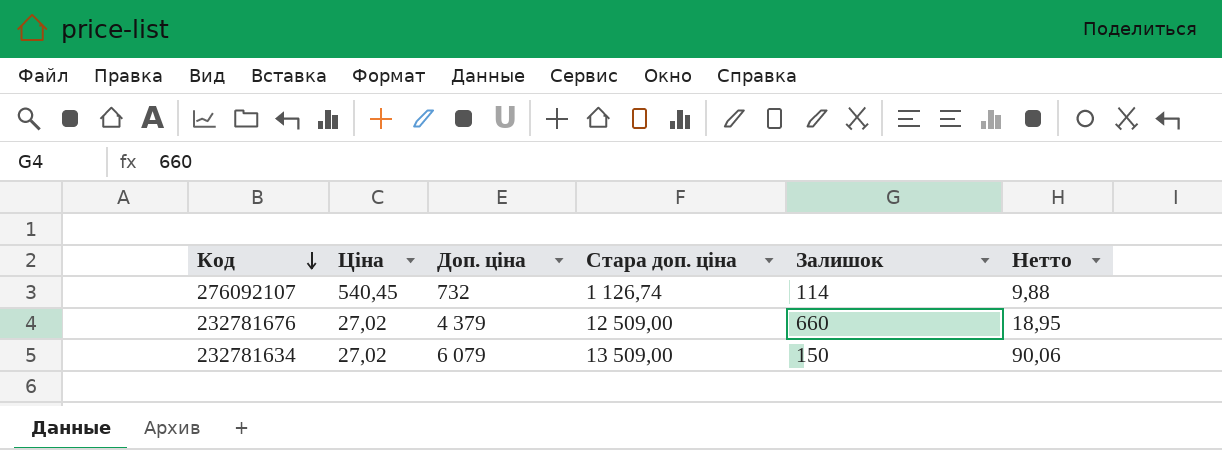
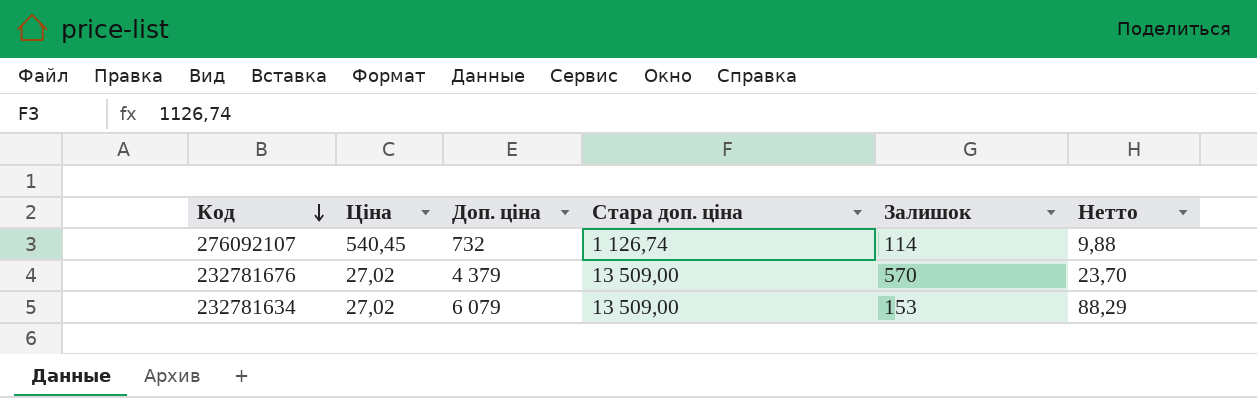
232781676 | Стара доп. ціна: 12 509,00 -> 13 509,00
232781676 | Залишок: 660 -> 570
232781676 | Нетто: 18,95 -> 23,70
232781634 | Залишок: 150 -> 153
232781634 | Нетто: 90,06 -> 88,29

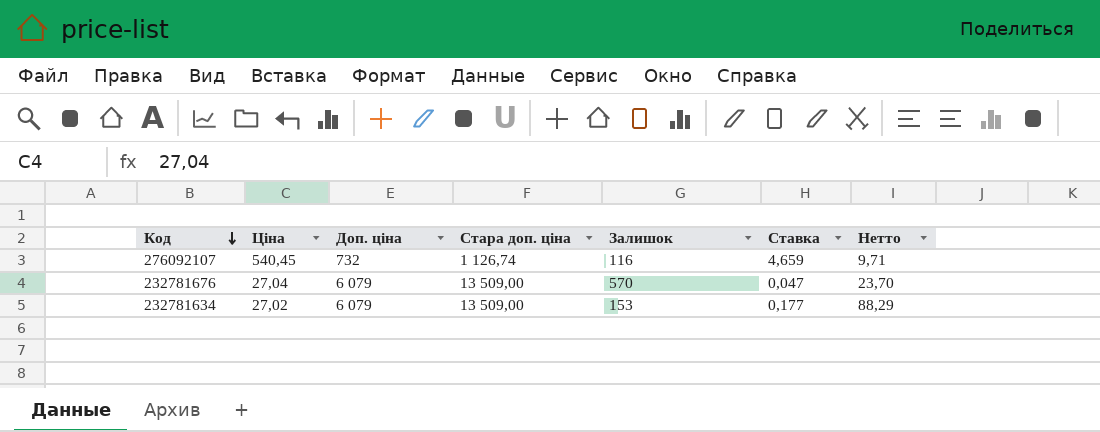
column Ставка | formula: none -> [Ціна] / [Залишок]
276092107 | Залишок: 114 -> 116
276092107 | Нетто: 9,88 -> 9,71
232781676 | Ціна: 27,02 -> 27,04
232781676 | Доп. ціна: 4 379 -> 6 079

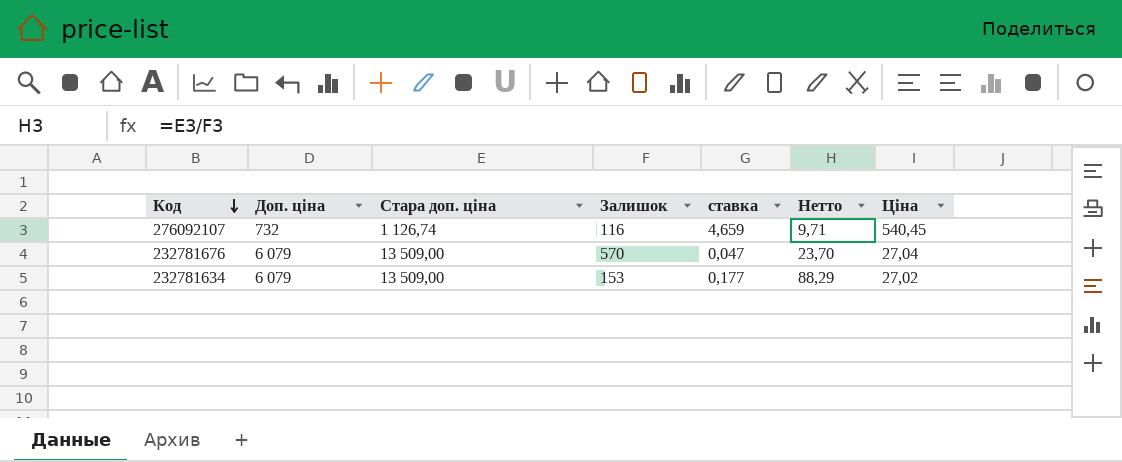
column name: Ставка -> ставка
column Ціна | position: 2 -> 7

